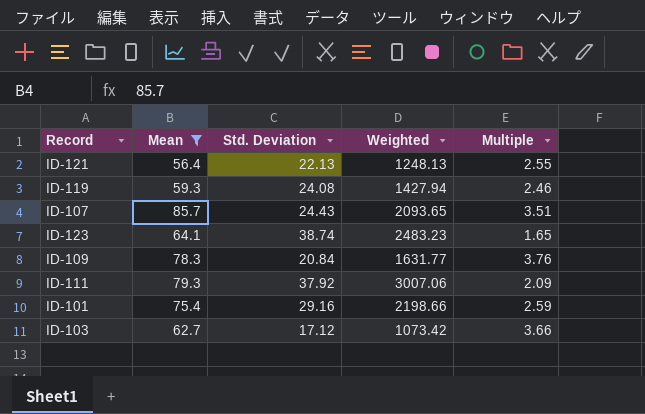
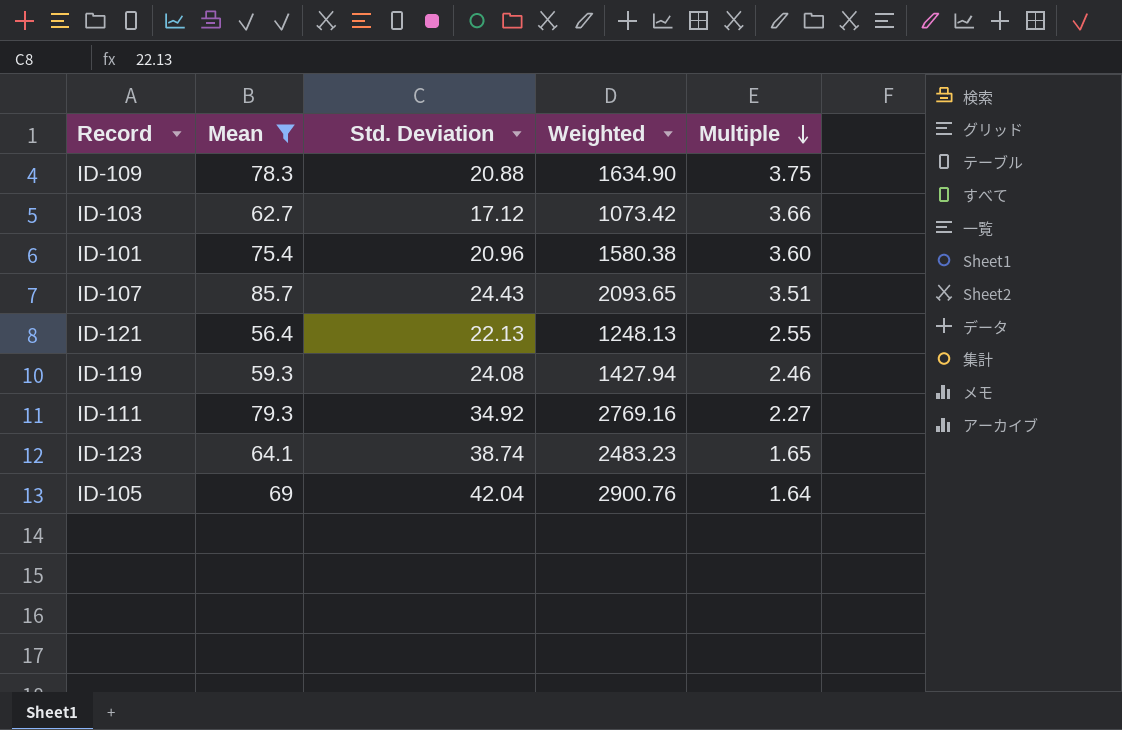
row order: none -> Multiple descending
ID-109 | Std. Deviation: 20.84 -> 20.88
ID-109 | Weighted: 1631.77 -> 1634.90
ID-109 | Multiple: 3.76 -> 3.75
ID-101 | Std. Deviation: 29.16 -> 20.96
ID-101 | Weighted: 2198.66 -> 1580.38
ID-101 | Multiple: 2.59 -> 3.60
ID-111 | Std. Deviation: 37.92 -> 34.92
ID-111 | Weighted: 3007.06 -> 2769.16
ID-111 | Multiple: 2.09 -> 2.27
row ID-105: none -> 69 | 42.04 | 2900.76 | 1.64

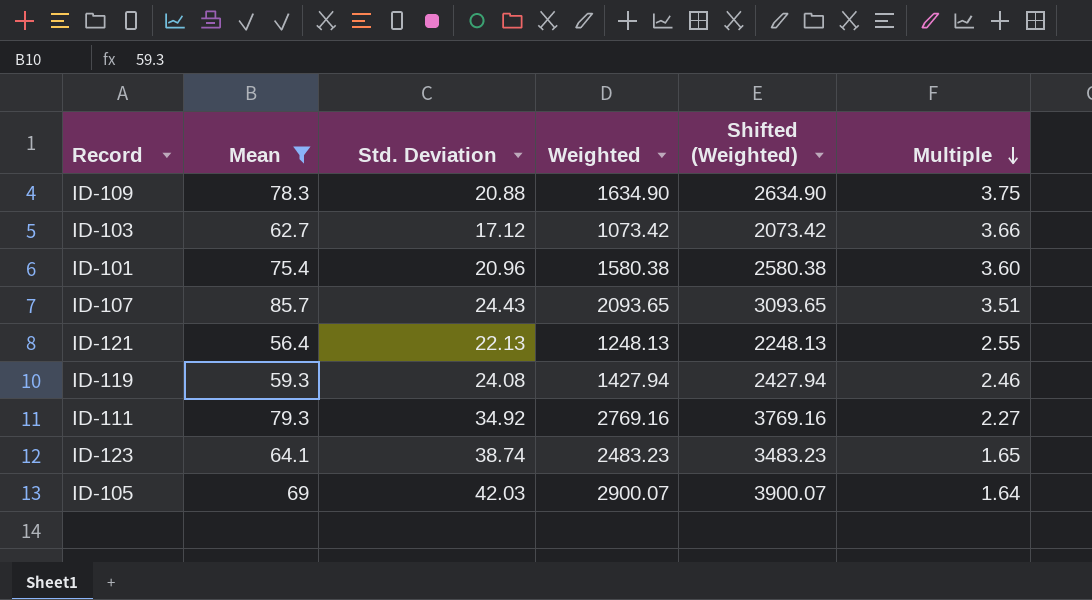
column Shifted (Weighted) | formula: none -> [Weighted] + 1000
ID-105 | Std. Deviation: 42.04 -> 42.03
ID-105 | Weighted: 2900.76 -> 2900.07

